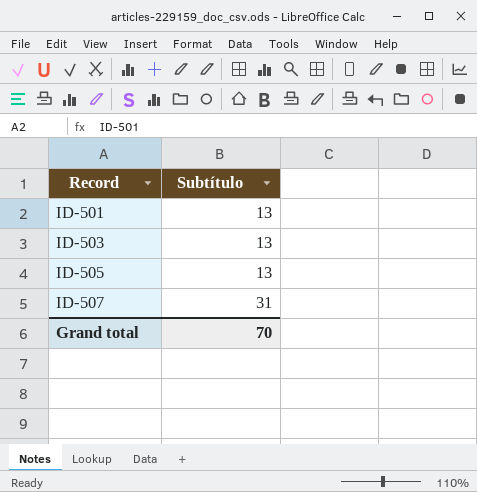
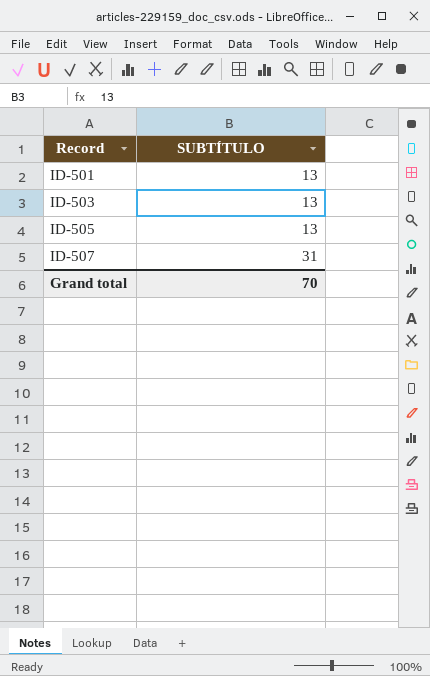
column name: Subtítulo -> SUBTÍTULO

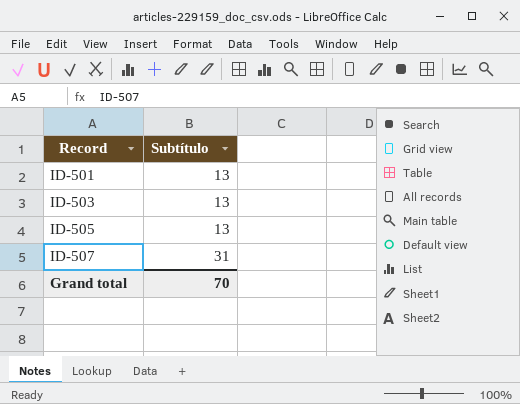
column name: SUBTÍTULO -> Subtítulo

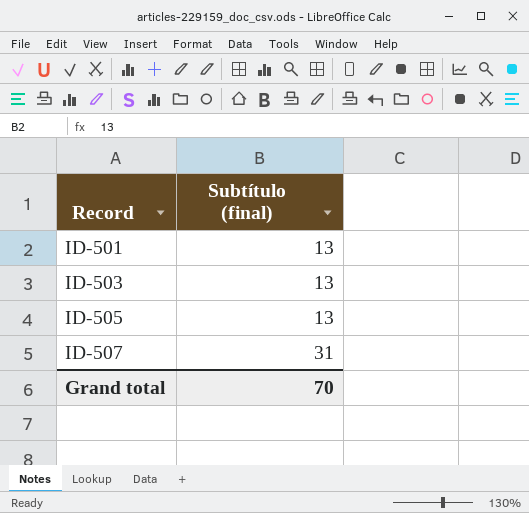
column name: Subtítulo -> Subtítulo (final)

